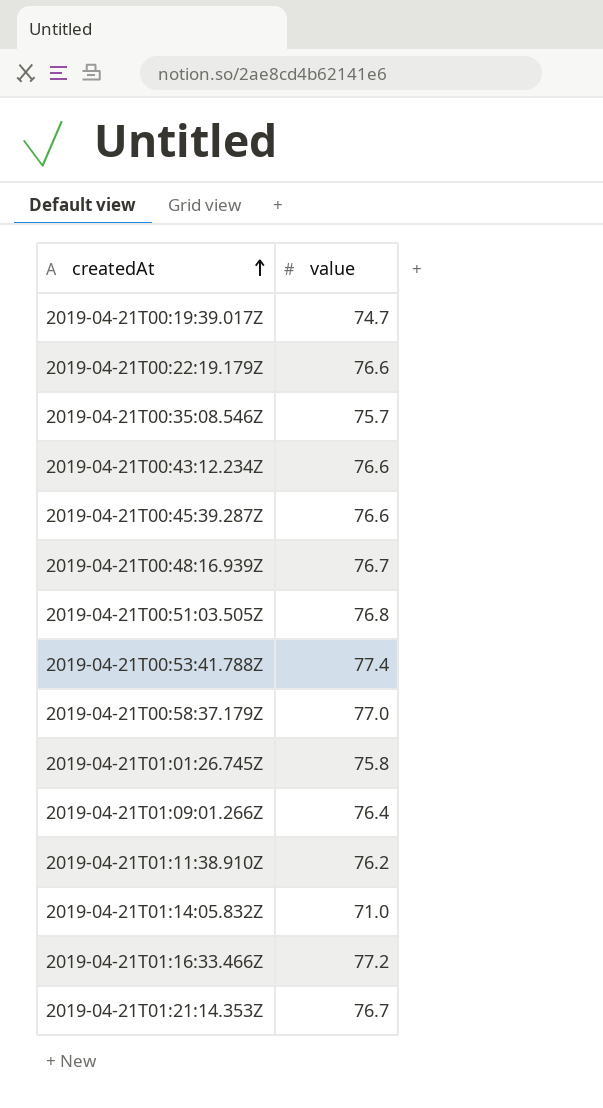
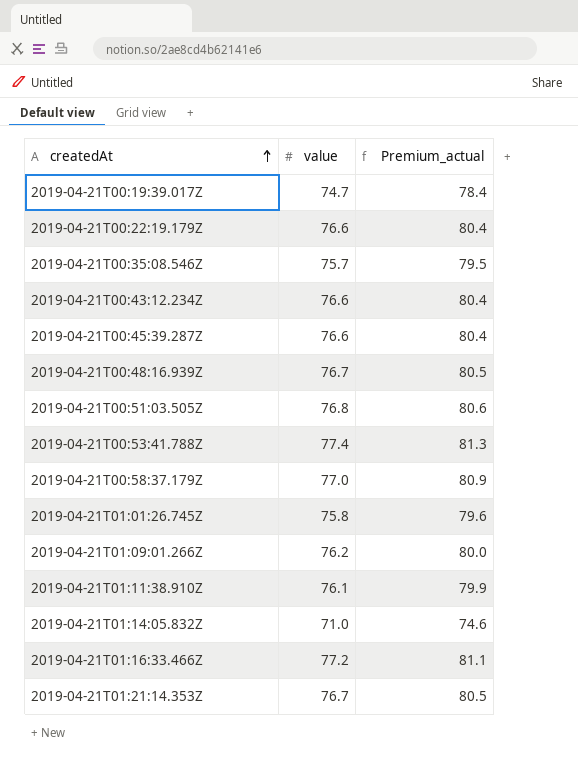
column Premium_actual | formula: none -> [value] * 1.05
2019-04-21T01:09:01.266Z | value: 76.4 -> 76.2
2019-04-21T01:11:38.910Z | value: 76.2 -> 76.1

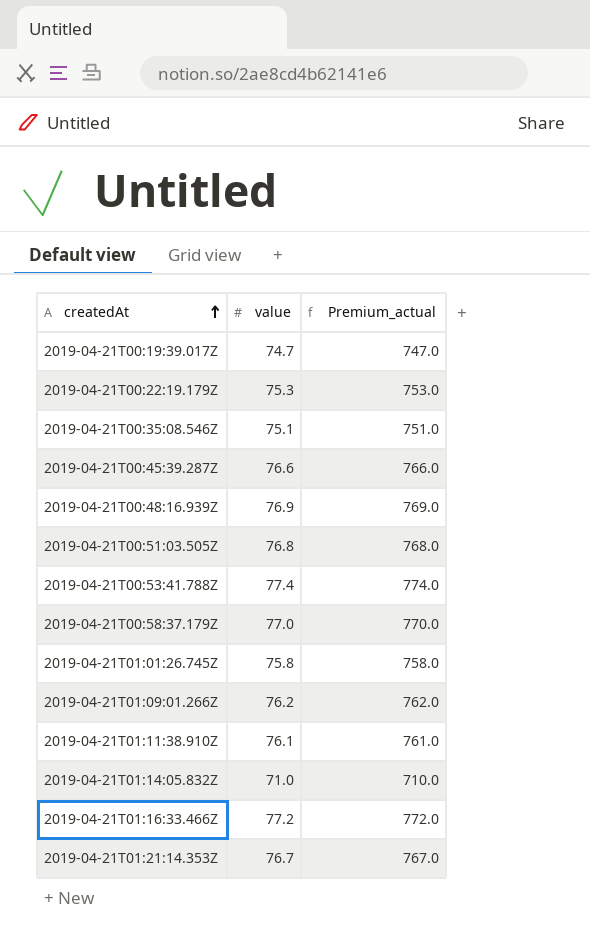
column Premium_actual | formula: [value] * 1.05 -> [value] * 10
row 2019-04-21T00:43:12.234Z: 76.6 | 80.4 -> none
2019-04-21T00:22:19.179Z | value: 76.6 -> 75.3
2019-04-21T00:35:08.546Z | value: 75.7 -> 75.1
2019-04-21T00:48:16.939Z | value: 76.7 -> 76.9

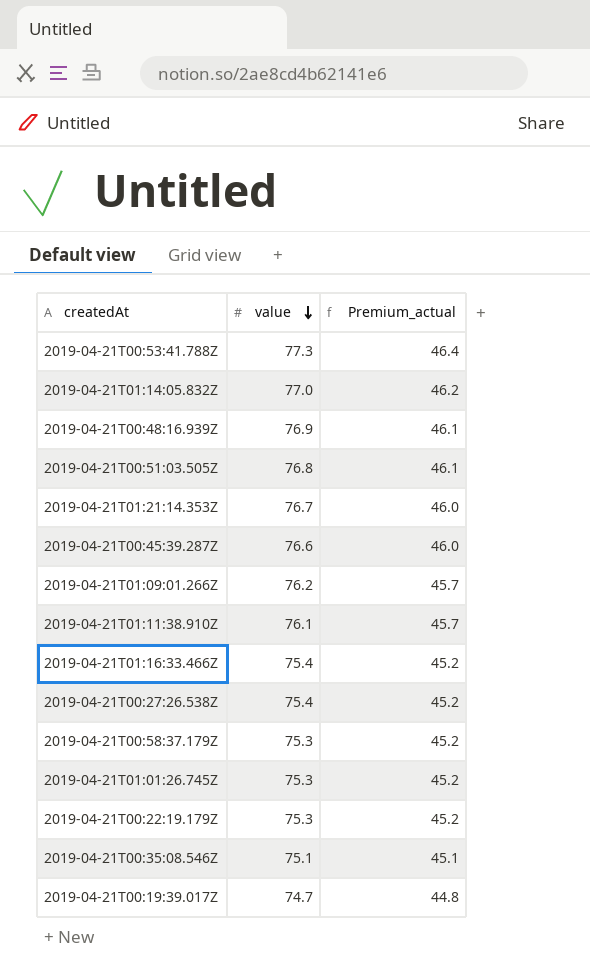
row order: createdAt ascending -> value descending
column Premium_actual | formula: [value] * 10 -> [value] * 0.6
2019-04-21T00:53:41.788Z | value: 77.4 -> 77.3
2019-04-21T01:14:05.832Z | value: 71.0 -> 77.0
2019-04-21T01:16:33.466Z | value: 77.2 -> 75.4
row 2019-04-21T00:27:26.538Z: none -> 75.4 | 45.2
2019-04-21T00:58:37.179Z | value: 77.0 -> 75.3
2019-04-21T01:01:26.745Z | value: 75.8 -> 75.3

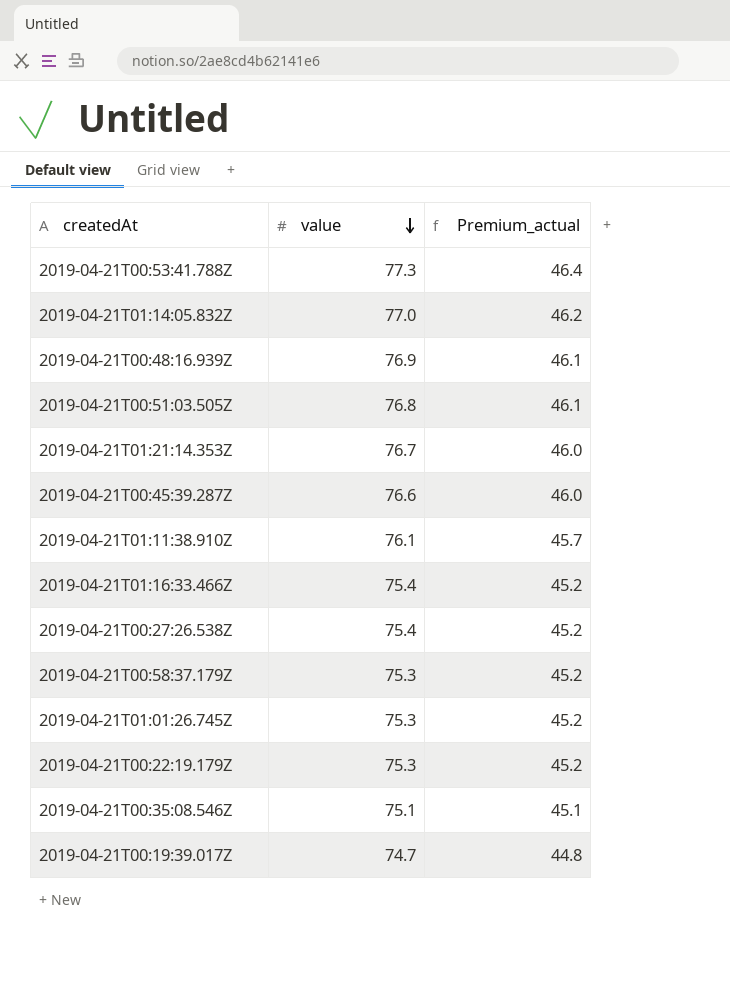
row 2019-04-21T01:09:01.266Z: 76.2 | 45.7 -> none

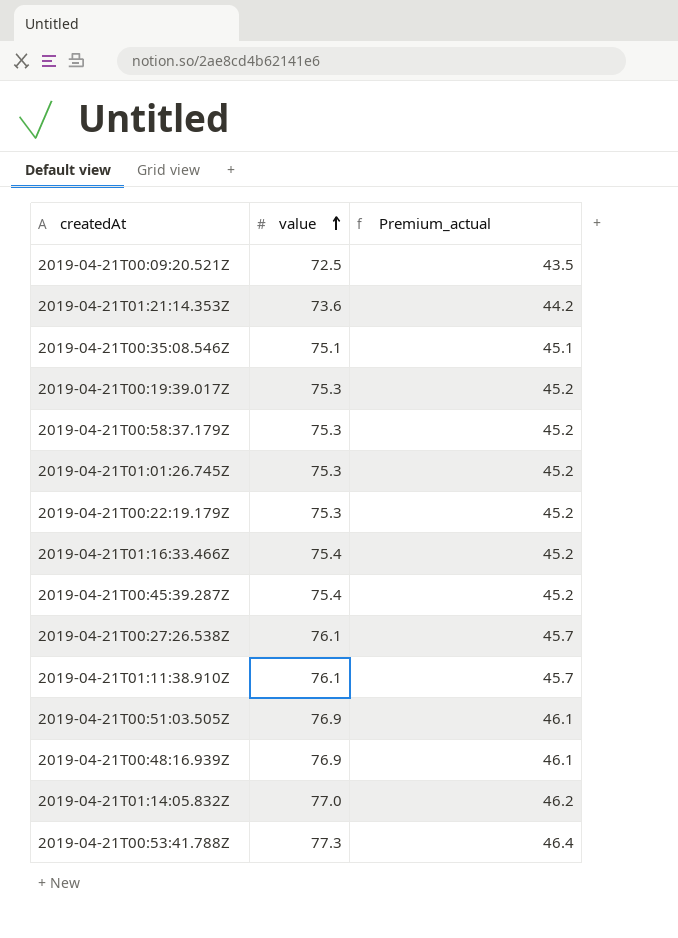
row order: value descending -> value ascending
row 2019-04-21T00:09:20.521Z: none -> 72.5 | 43.5
2019-04-21T01:21:14.353Z | value: 76.7 -> 73.6
2019-04-21T01:21:14.353Z | Premium_actual: 46.0 -> 44.2
2019-04-21T00:19:39.017Z | value: 74.7 -> 75.3
2019-04-21T00:19:39.017Z | Premium_actual: 44.8 -> 45.2
2019-04-21T00:45:39.287Z | value: 76.6 -> 75.4
2019-04-21T00:45:39.287Z | Premium_actual: 46.0 -> 45.2
2019-04-21T00:27:26.538Z | value: 75.4 -> 76.1
2019-04-21T00:27:26.538Z | Premium_actual: 45.2 -> 45.7
2019-04-21T00:51:03.505Z | value: 76.8 -> 76.9

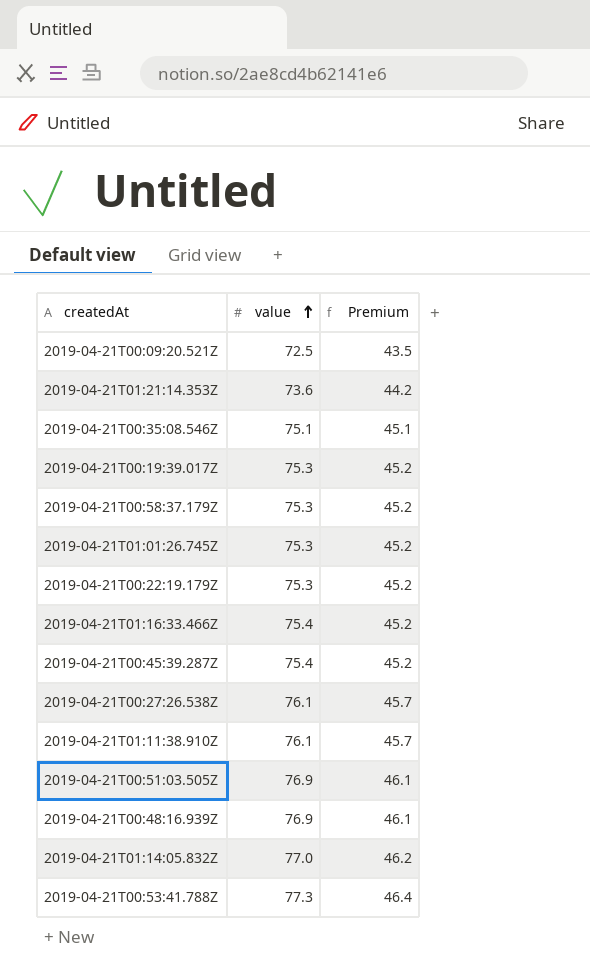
column name: Premium_actual -> Premium

